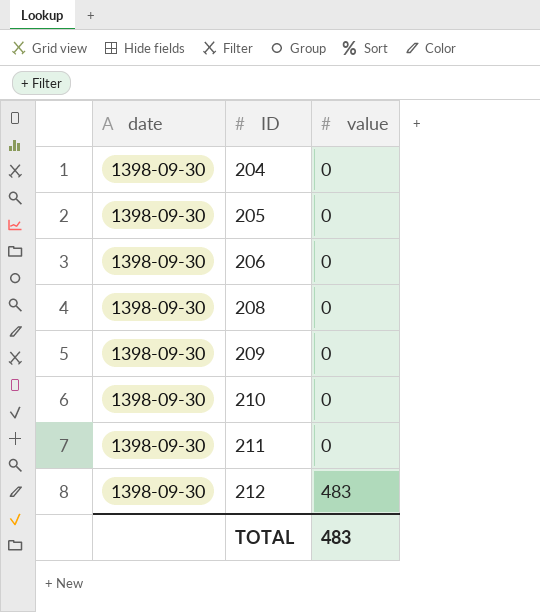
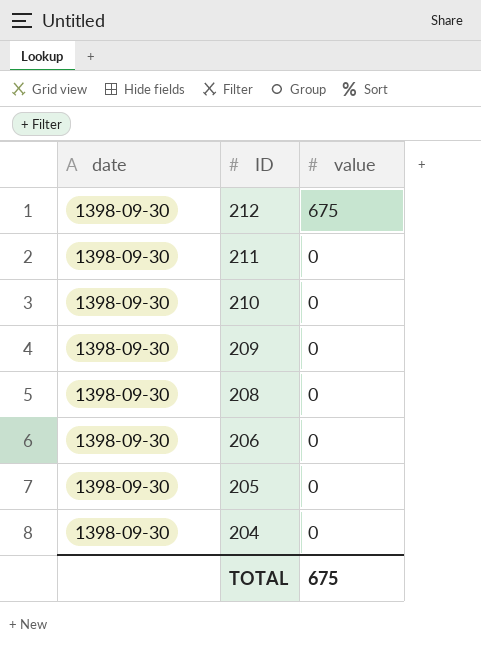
row order: ID ascending -> ID descending
212 | value: 483 -> 675
TOTAL | value: 483 -> 675

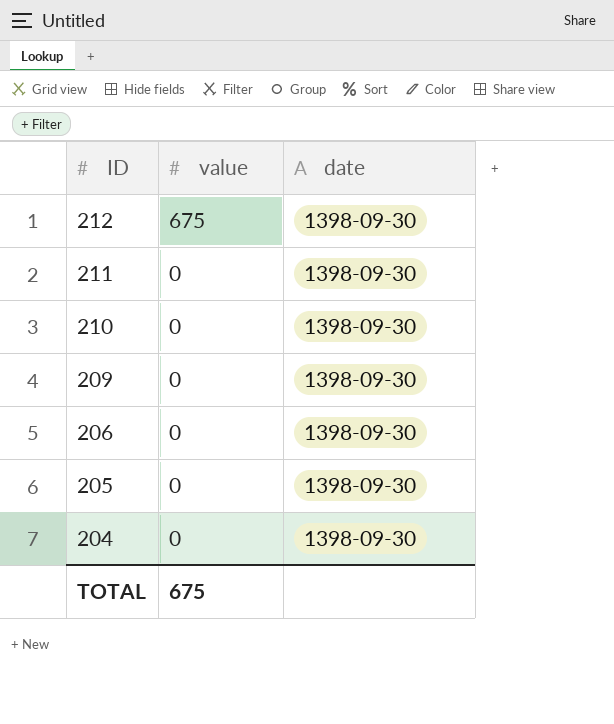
column date | position: 1 -> 3
row 208: 1398-09-30 | 0 -> none

